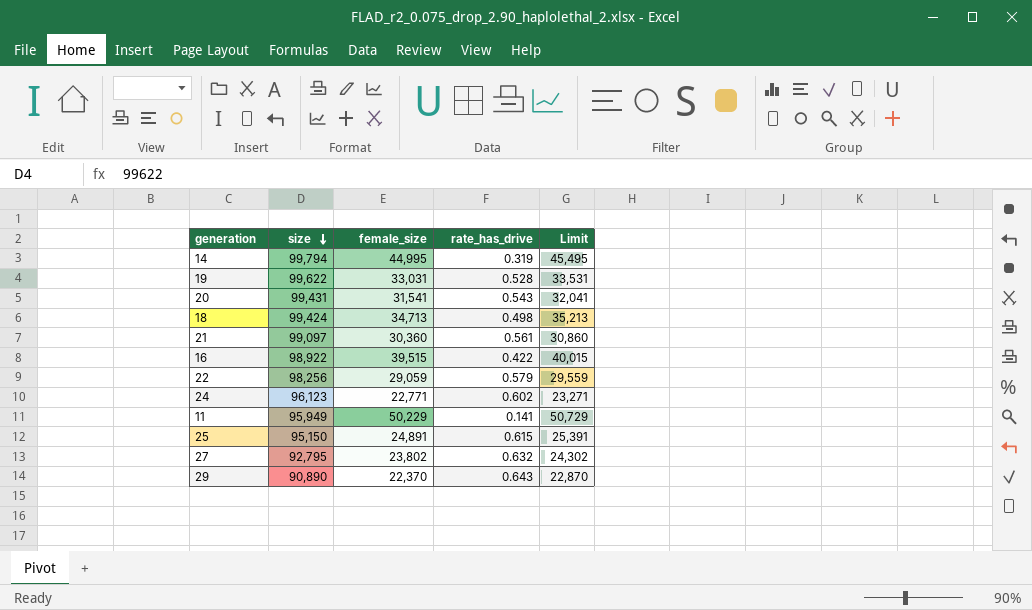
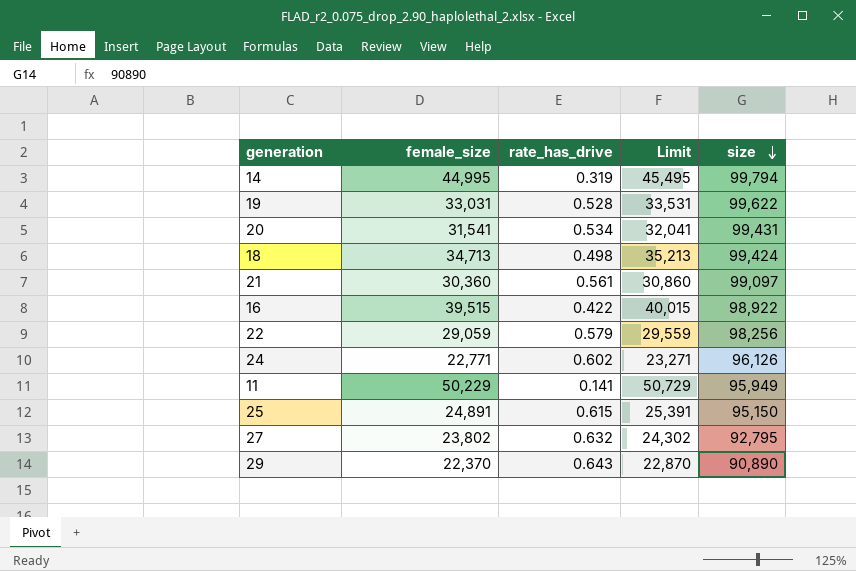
column size | position: 2 -> 5
20 | rate_has_drive: 0.543 -> 0.534
24 | size: 96,123 -> 96,126

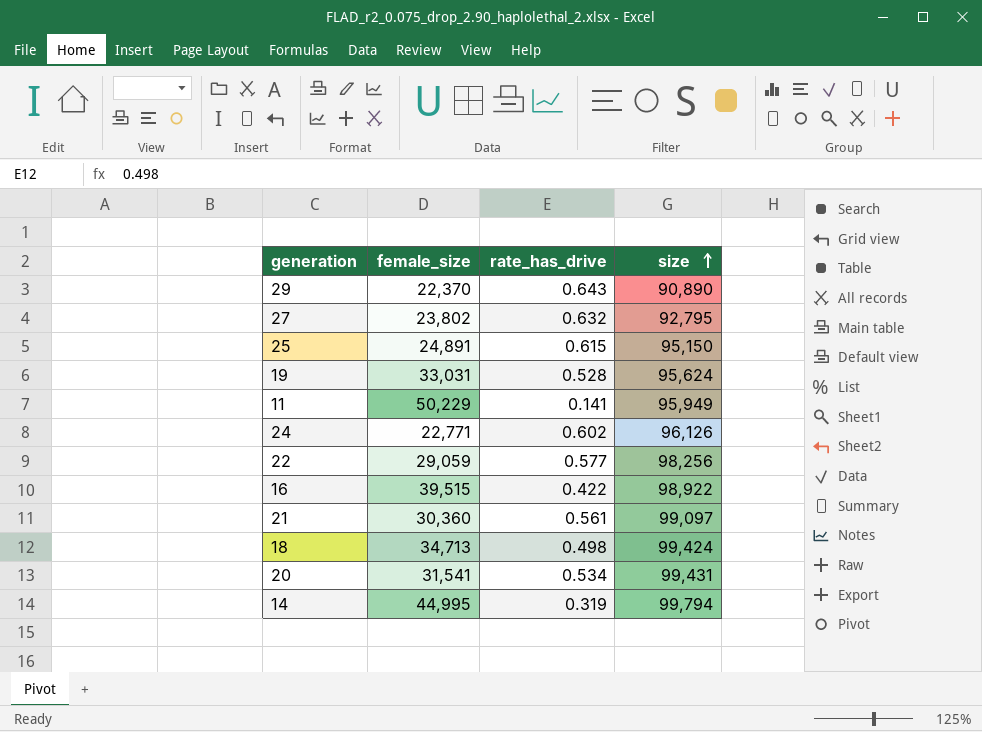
row order: size descending -> size ascending
column Limit | formula: [female_size] + 500 -> none
19 | size: 99,622 -> 95,624
22 | rate_has_drive: 0.579 -> 0.577

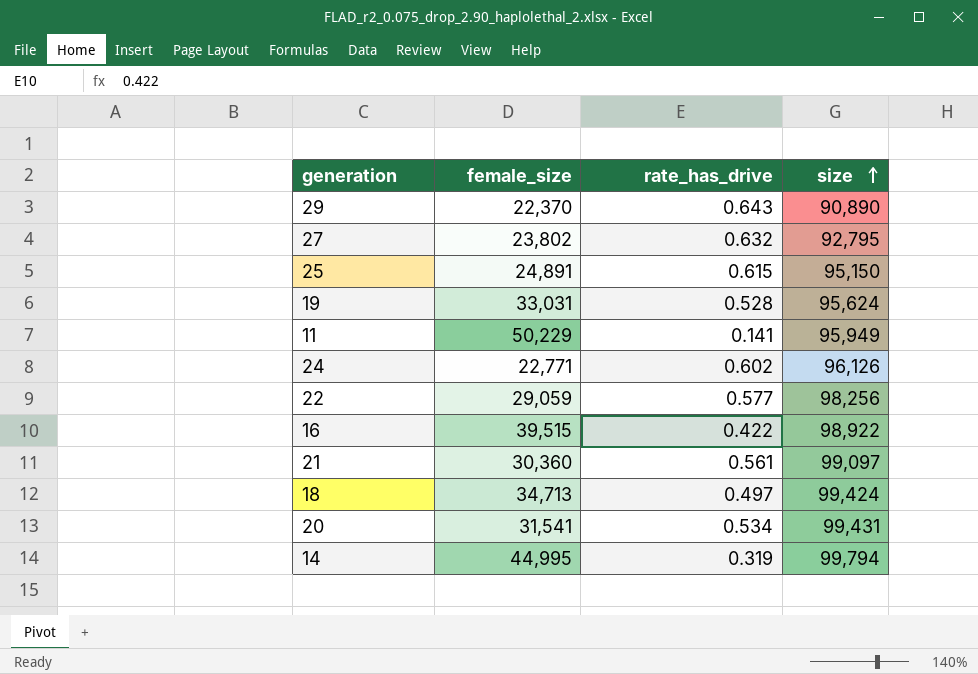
18 | rate_has_drive: 0.498 -> 0.497

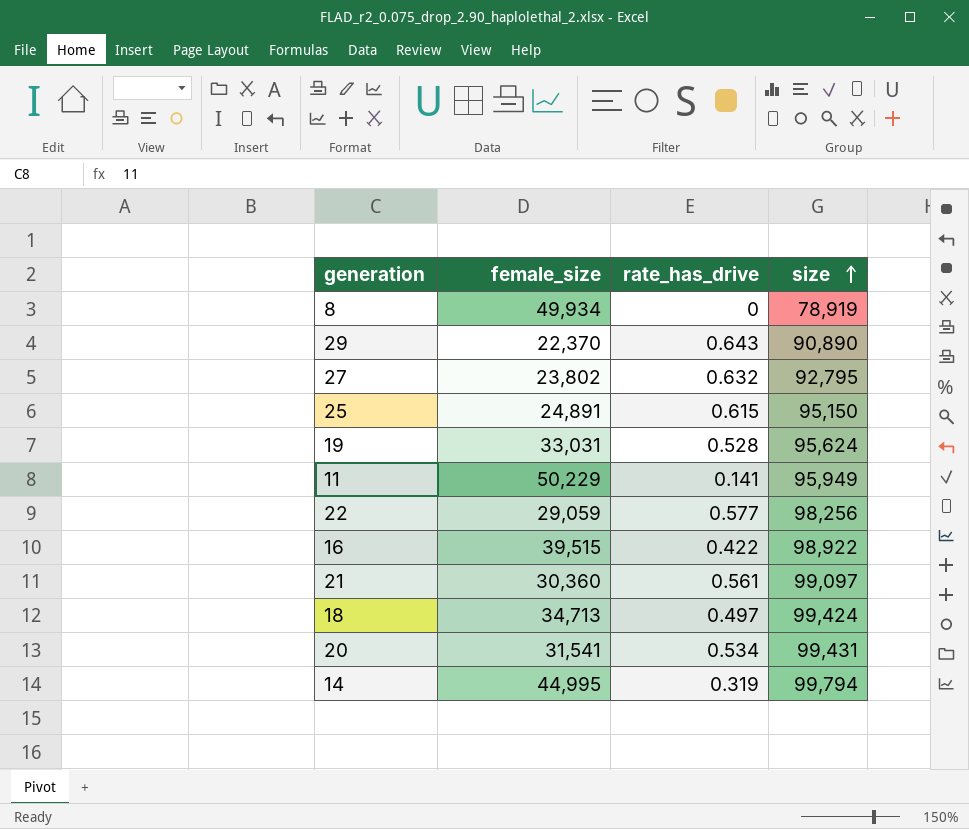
row 24: 22,771 | 0.602 | 96,126 -> none
row 8: none -> 49,934 | 0 | 78,919

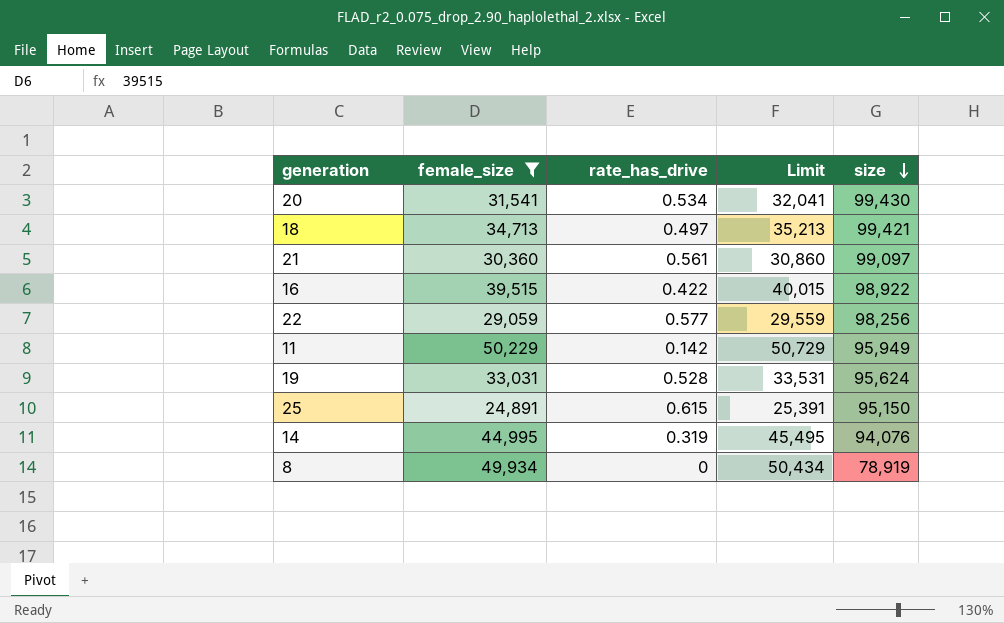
filter: none -> female_size >= 24,891
row order: size ascending -> size descending
column Limit | formula: none -> [female_size] + 500
20 | size: 99,431 -> 99,430
18 | size: 99,424 -> 99,421
11 | rate_has_drive: 0.141 -> 0.142
14 | size: 99,794 -> 94,076

